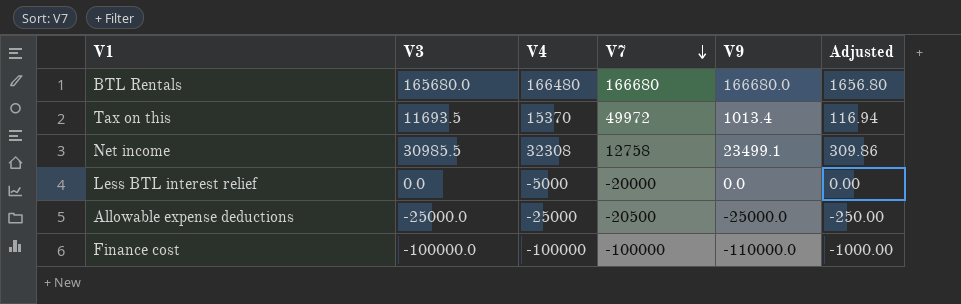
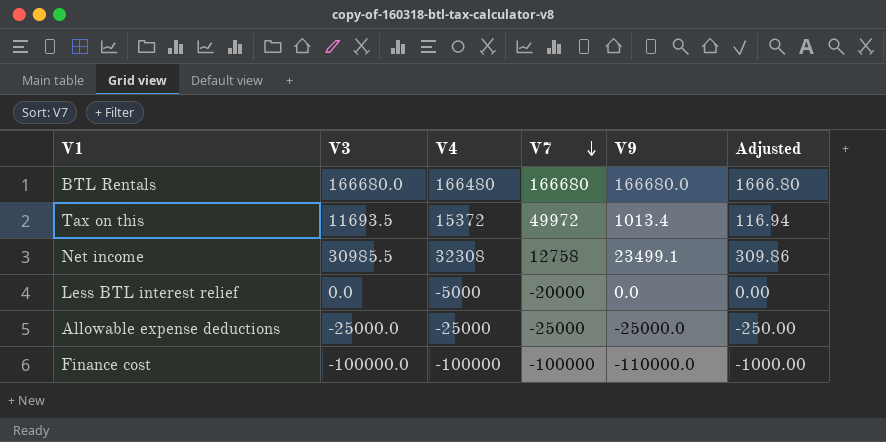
BTL Rentals | V3: 165680.0 -> 166680.0
BTL Rentals | Adjusted: 1656.80 -> 1666.80
Tax on this | V4: 15370 -> 15372
Allowable expense deductions | V7: -20500 -> -25000

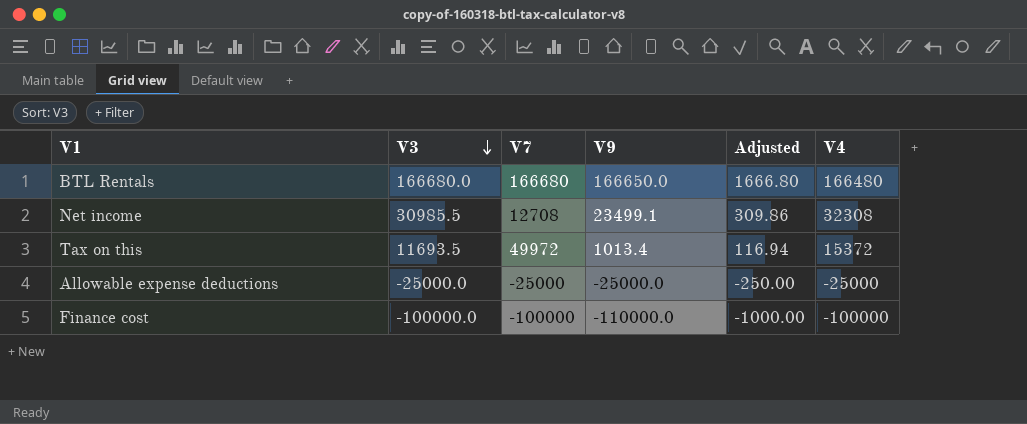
row order: V7 descending -> V3 descending
column V4 | position: 3 -> 6
row Less BTL interest relief: 0.0 | -5000 | -20000 | 0.0 | 0.00 -> none
BTL Rentals | V9: 166680.0 -> 166650.0
Net income | V7: 12758 -> 12708

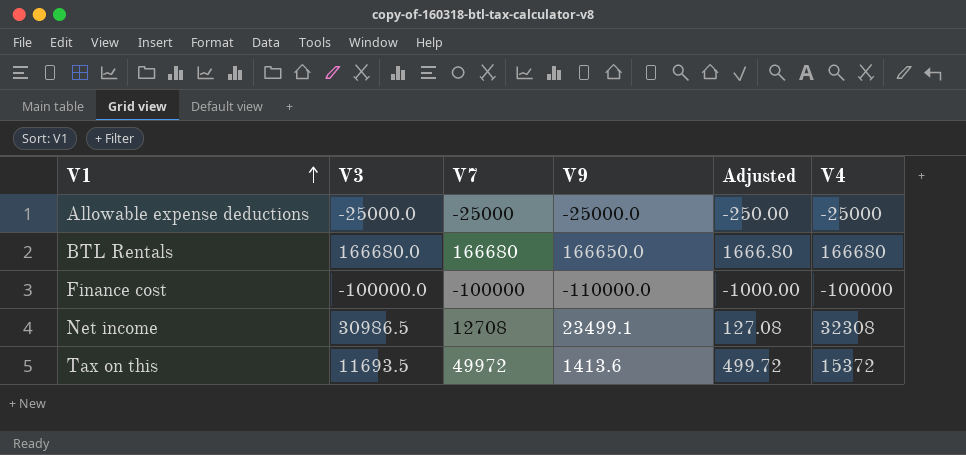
row order: V3 descending -> V1 ascending
column Adjusted | formula: [V3] * 0.01 -> [V7] * 0.01
BTL Rentals | V4: 166480 -> 166680
Net income | V3: 30985.5 -> 30986.5
Tax on this | V9: 1013.4 -> 1413.6

